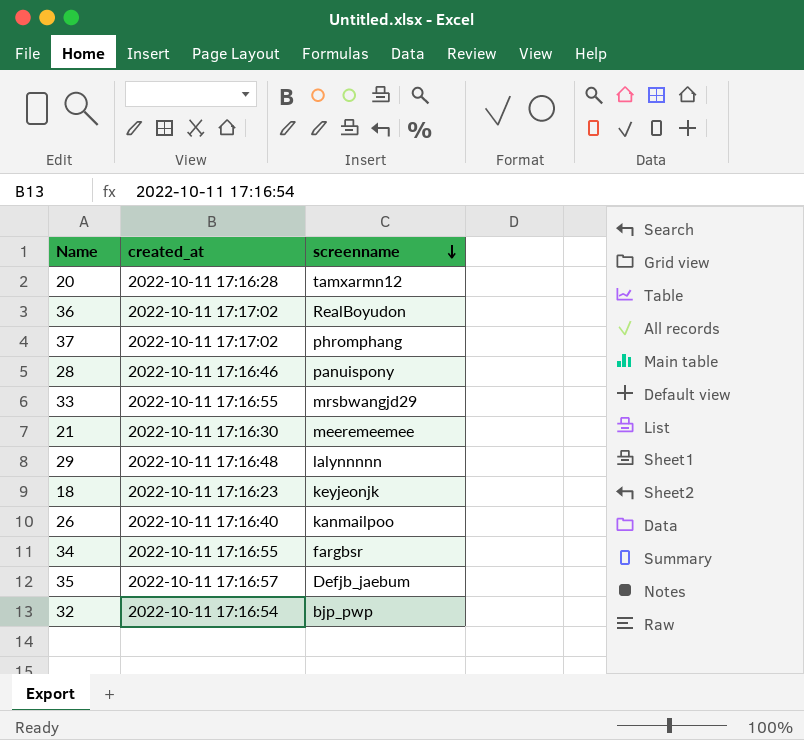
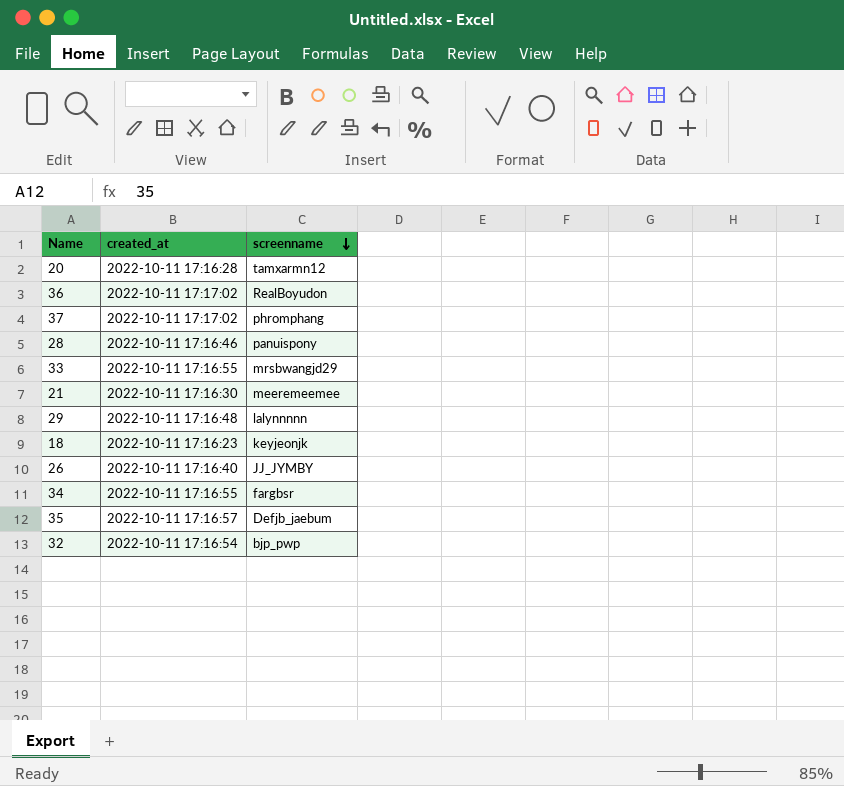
26 | screenname: kanmailpoo -> JJ_JYMBY

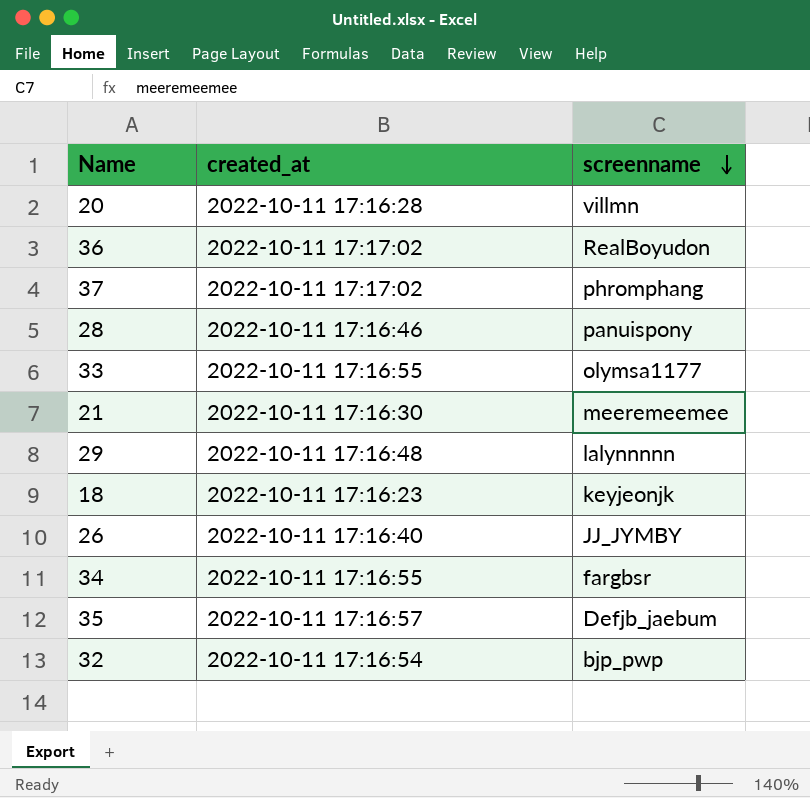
20 | screenname: tamxarmn12 -> villmn
33 | screenname: mrsbwangjd29 -> olymsa1177

